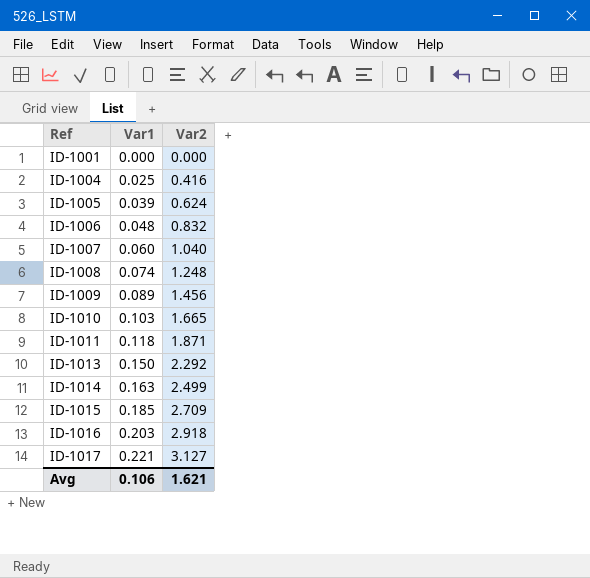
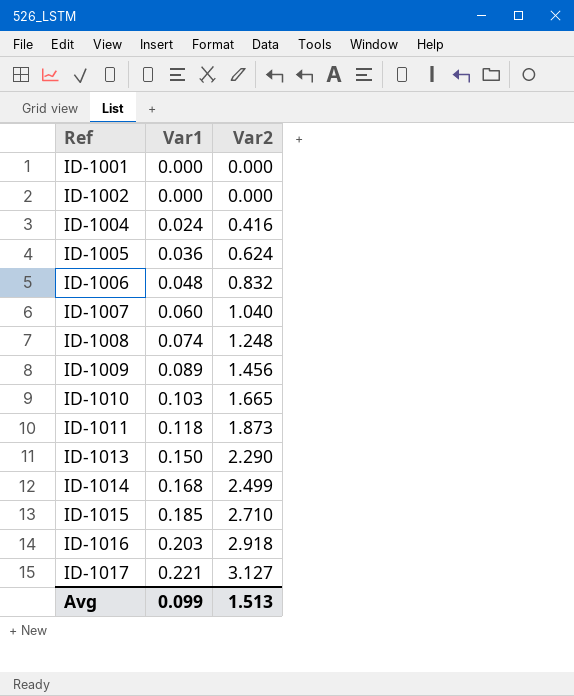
row ID-1002: none -> 0.000 | 0.000
ID-1004 | Var1: 0.025 -> 0.024
ID-1005 | Var1: 0.039 -> 0.036
ID-1011 | Var2: 1.871 -> 1.873
ID-1013 | Var2: 2.292 -> 2.290
ID-1014 | Var1: 0.163 -> 0.168
ID-1015 | Var2: 2.709 -> 2.710
Avg | Var1: 0.106 -> 0.099
Avg | Var2: 1.621 -> 1.513

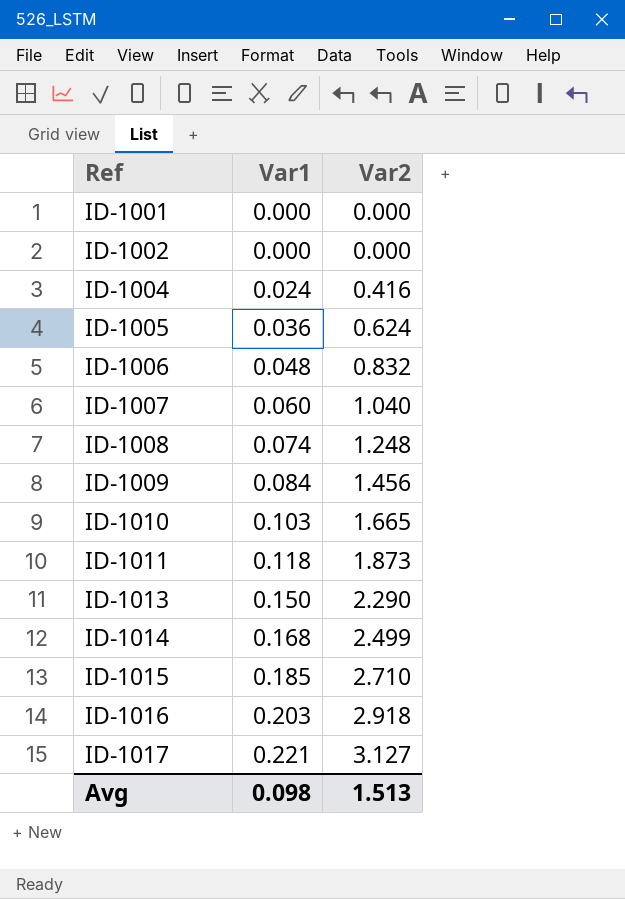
ID-1009 | Var1: 0.089 -> 0.084
Avg | Var1: 0.099 -> 0.098

